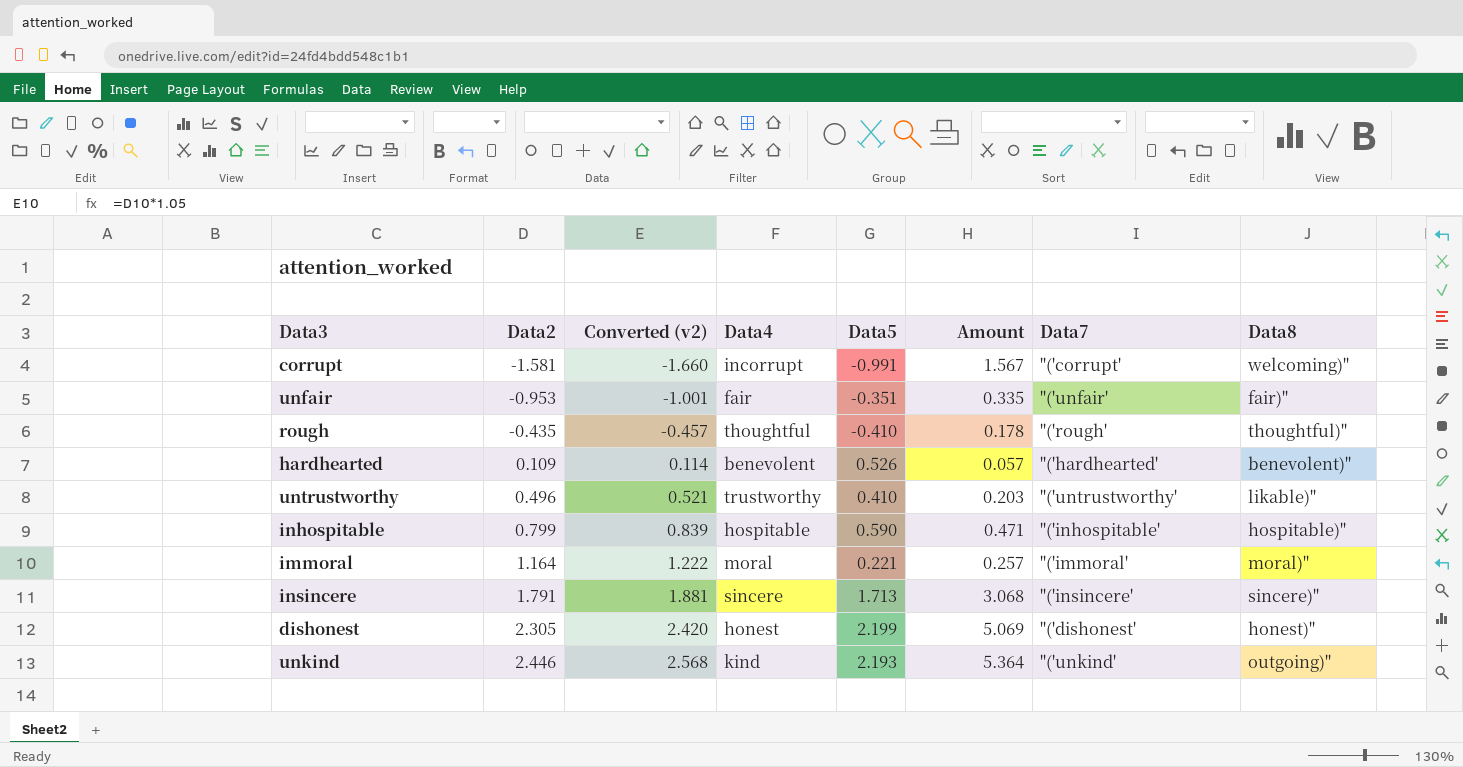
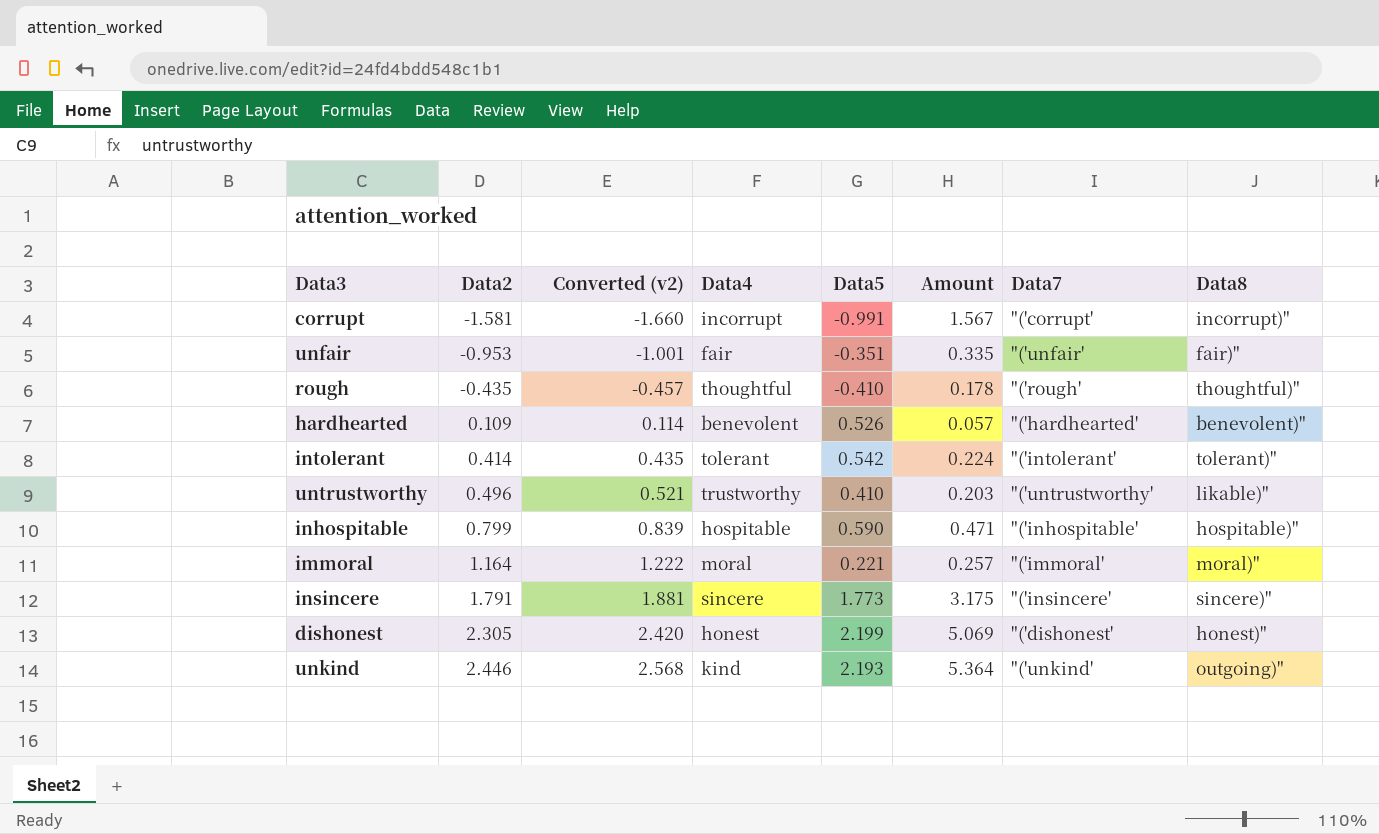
corrupt | Data8: welcoming)" -> incorrupt)"
row intolerant: none -> 0.414 | 0.435 | tolerant | 0.542 | 0.224 | "('intolerant' | tolerant)"
insincere | Data5: 1.713 -> 1.773
insincere | Amount: 3.068 -> 3.175

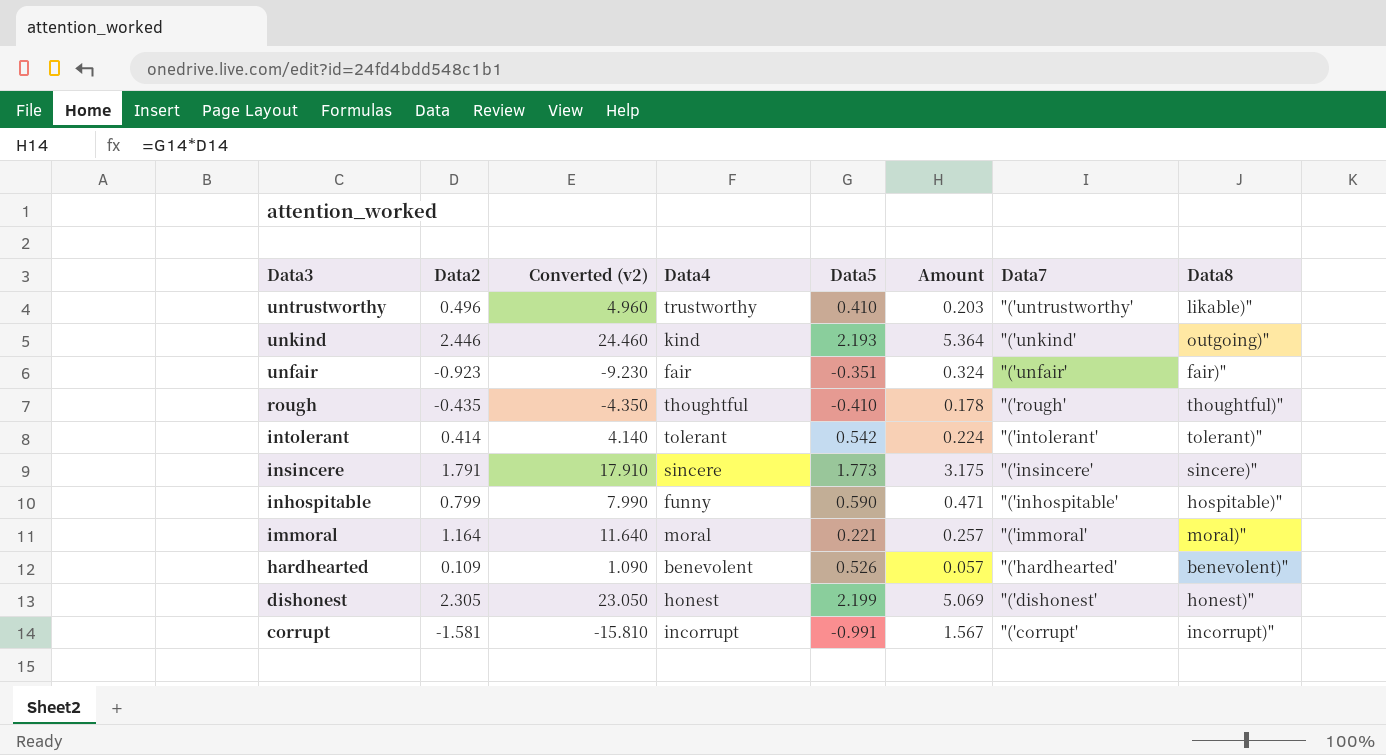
row order: Data2 ascending -> Data3 descending
column Converted (v2) | formula: [Data2] * 1.05 -> [Data2] * 10
unfair | Data2: -0.953 -> -0.923
unfair | Amount: 0.335 -> 0.324
inhospitable | Data4: hospitable -> funny

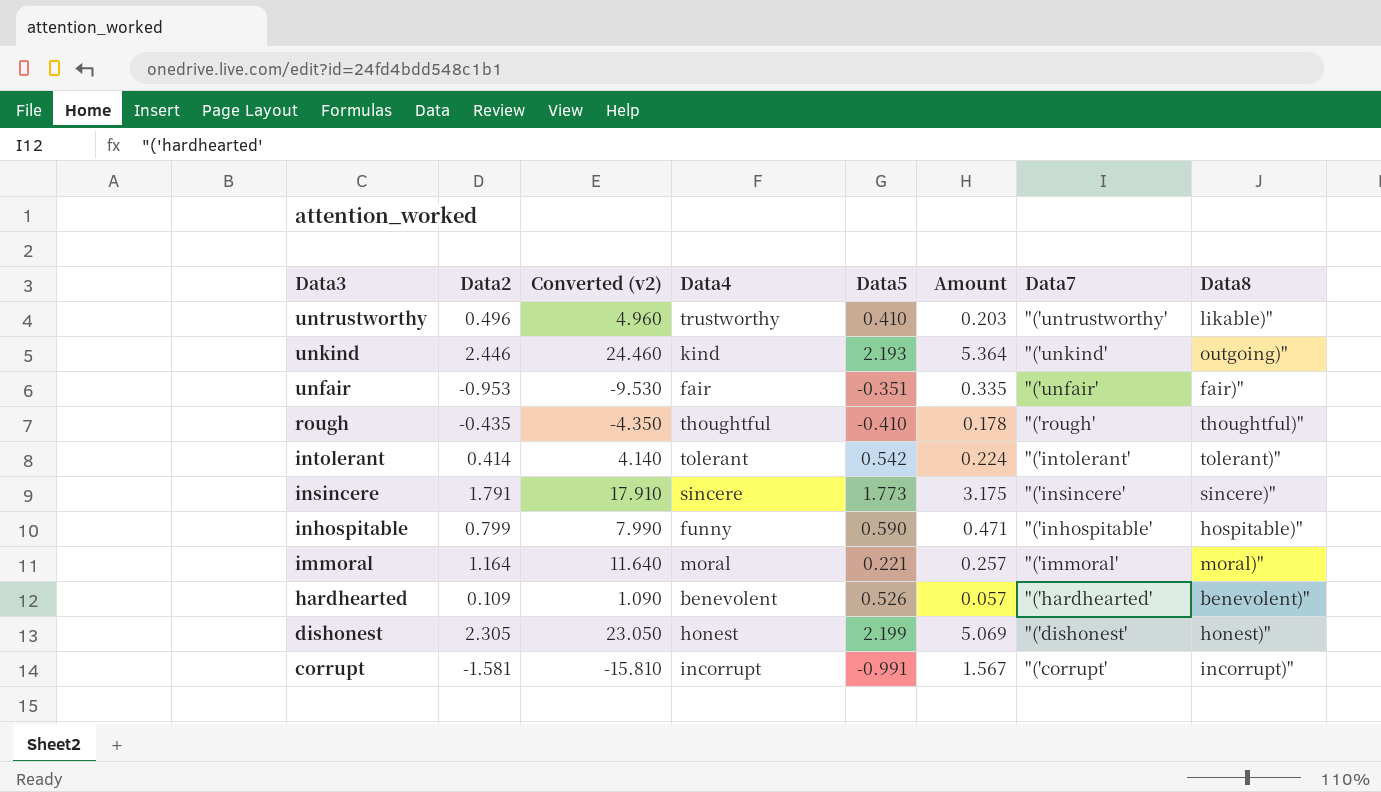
unfair | Data2: -0.923 -> -0.953
unfair | Converted (v2): -9.230 -> -9.530
unfair | Amount: 0.324 -> 0.335

